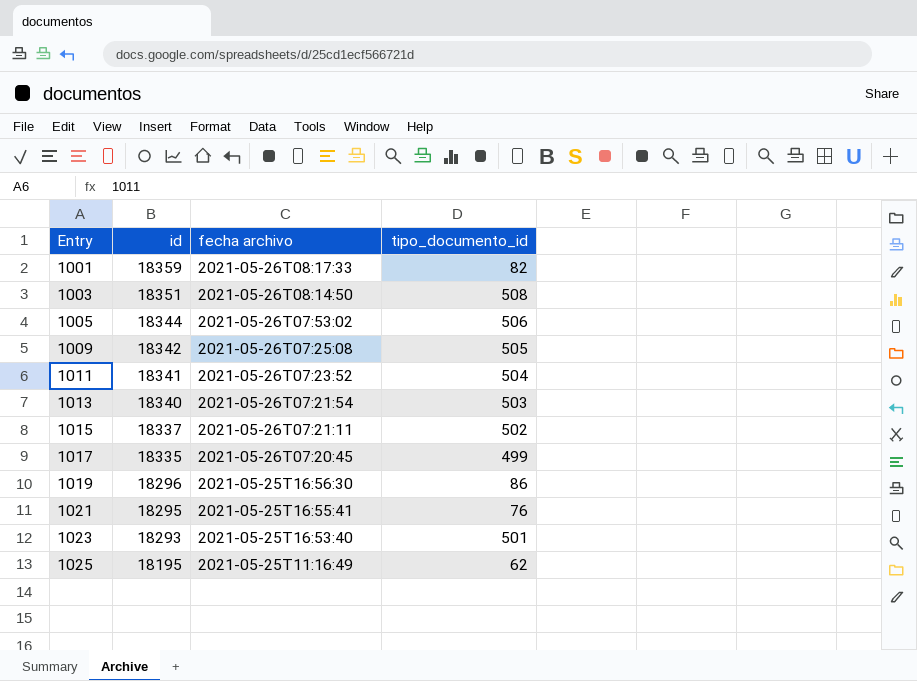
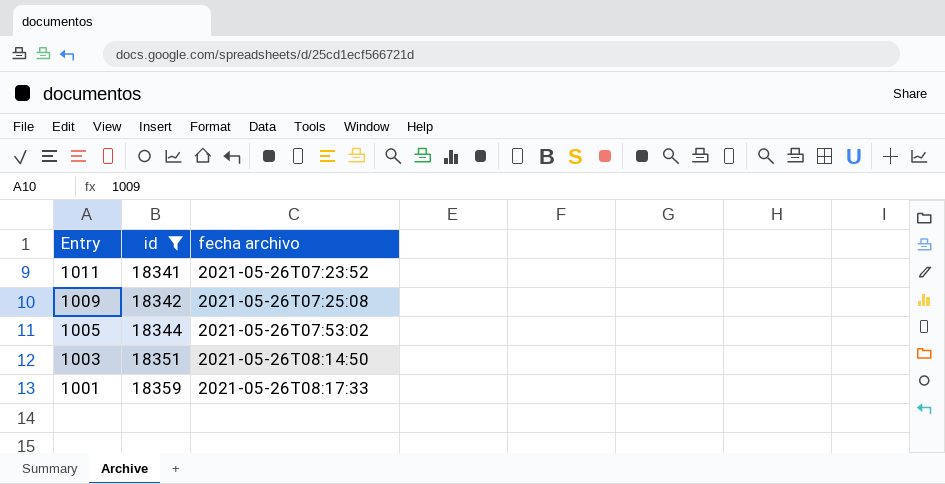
filter: none -> id >= 18341
row order: Entry ascending -> Entry descending
column tipo_documento_id | position: 4 -> none

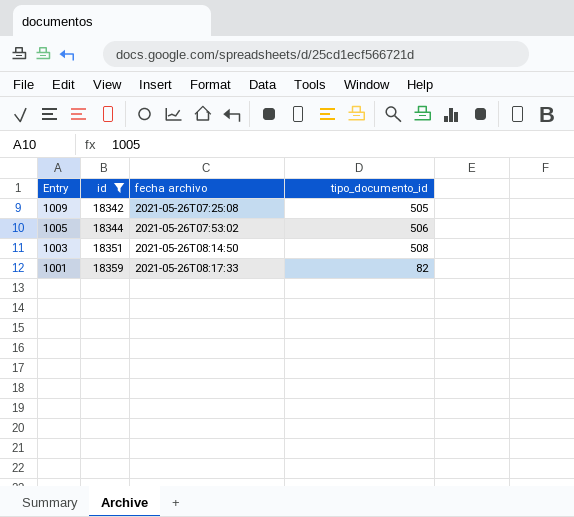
column tipo_documento_id | position: none -> 4
row 1011: 18341 | 2021-05-26T07:23:52 -> none

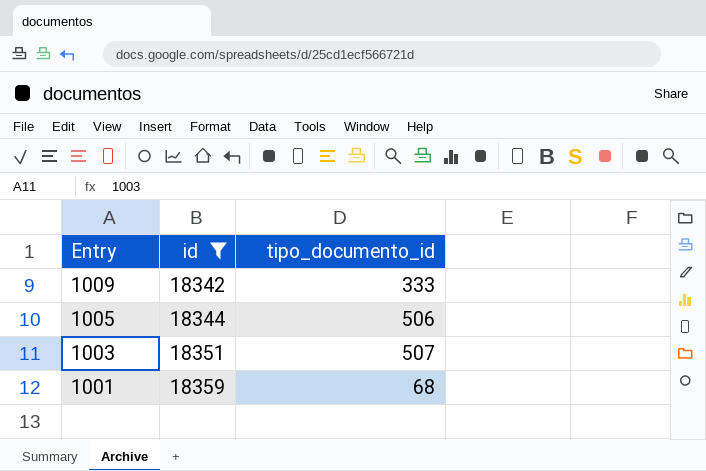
column fecha archivo | position: 3 -> none
1009 | tipo_documento_id: 505 -> 333
1003 | tipo_documento_id: 508 -> 507
1001 | tipo_documento_id: 82 -> 68

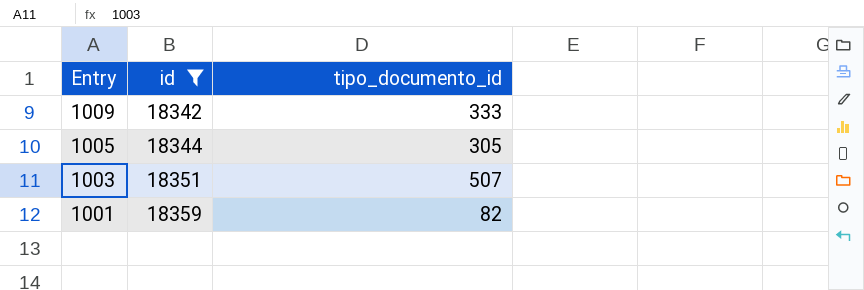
1005 | tipo_documento_id: 506 -> 305
1001 | tipo_documento_id: 68 -> 82

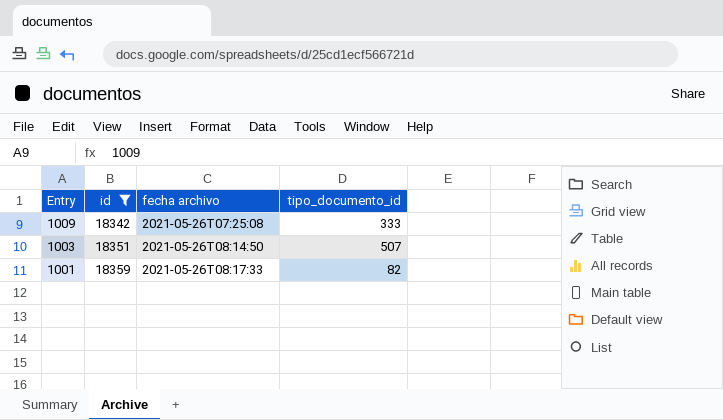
column fecha archivo | position: none -> 3
row 1005: 18344 | 305 -> none

